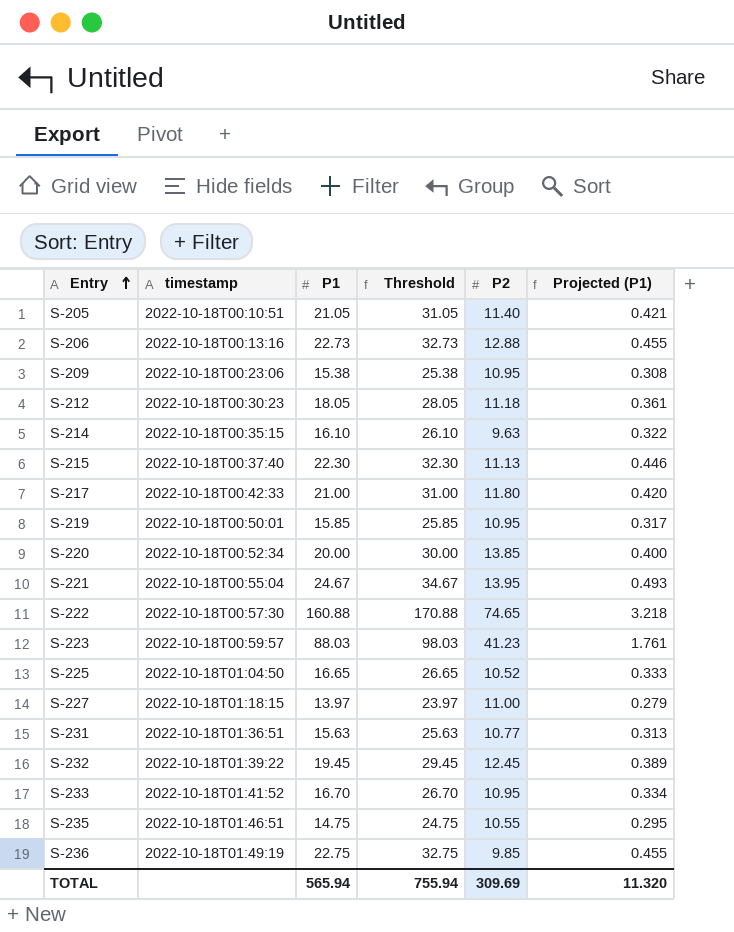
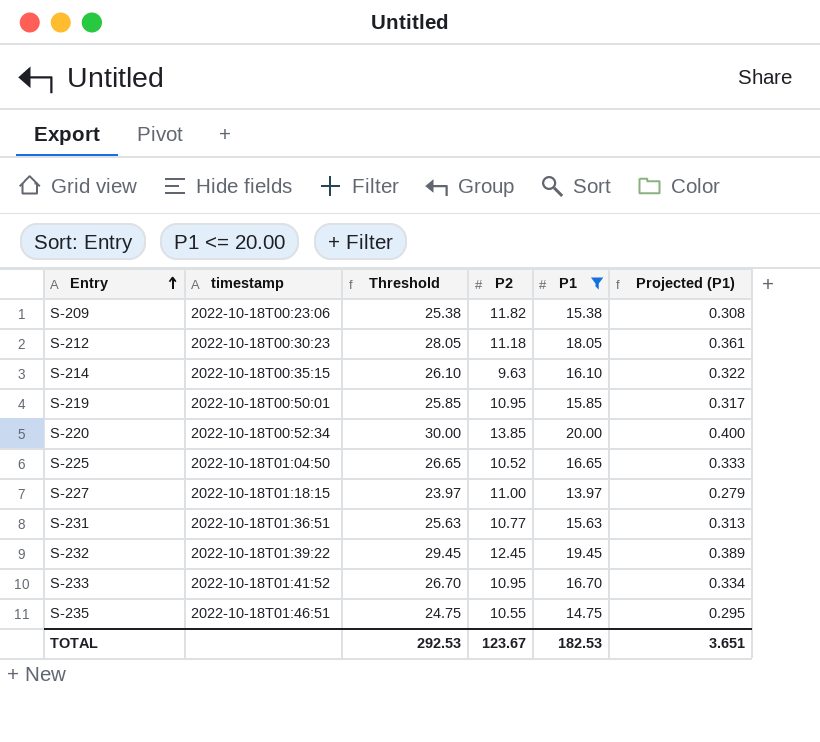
filter: none -> P1 <= 20.00
column P1 | position: 3 -> 5
S-209 | P2: 10.95 -> 11.82
TOTAL | Threshold: 755.94 -> 292.53
TOTAL | P2: 309.69 -> 123.67
TOTAL | P1: 565.94 -> 182.53
TOTAL | Projected (P1): 11.320 -> 3.651

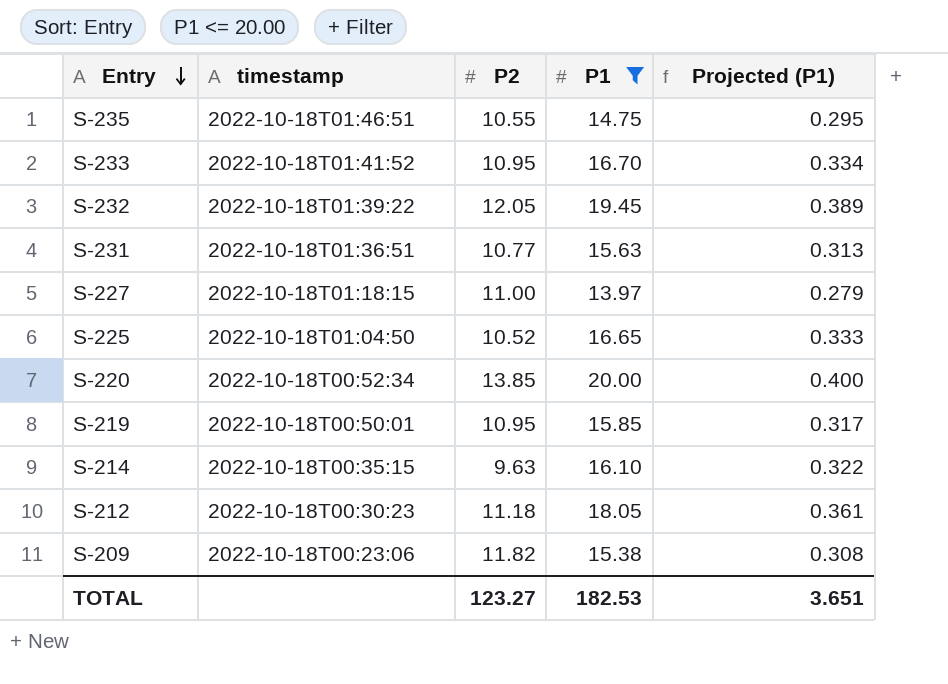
row order: Entry ascending -> Entry descending
column Threshold | formula: [P1] + 10 -> none
S-232 | P2: 12.45 -> 12.05
TOTAL | P2: 123.67 -> 123.27

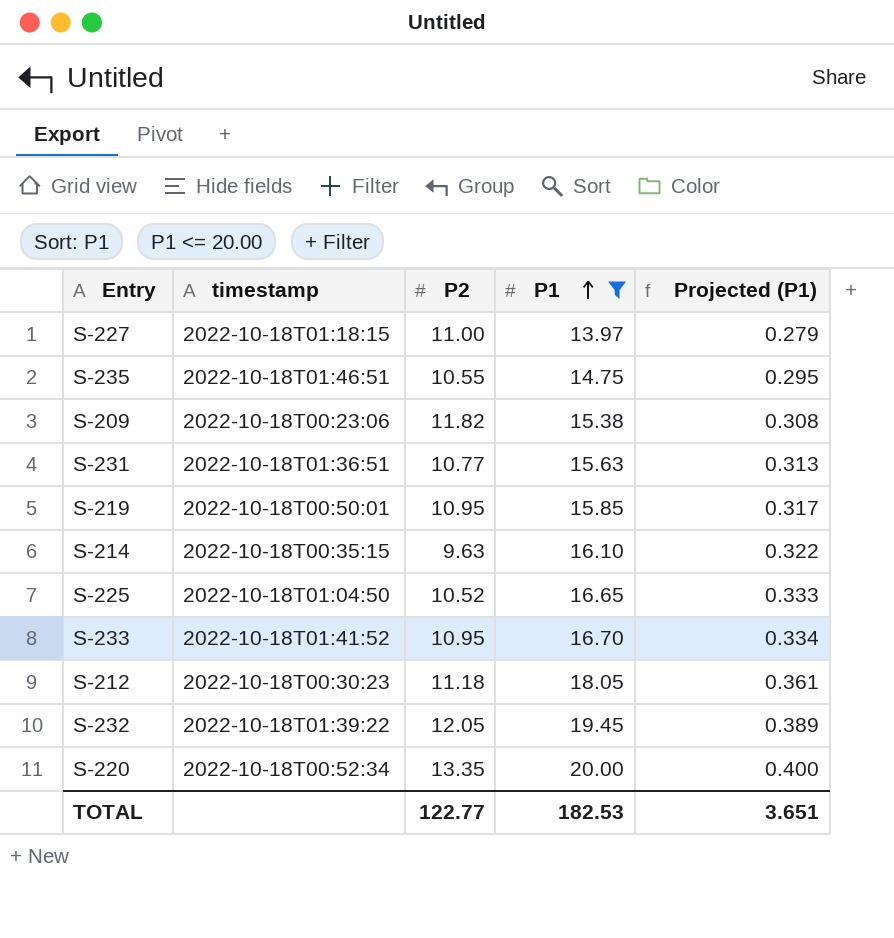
row order: Entry descending -> P1 ascending
S-220 | P2: 13.85 -> 13.35
TOTAL | P2: 123.27 -> 122.77

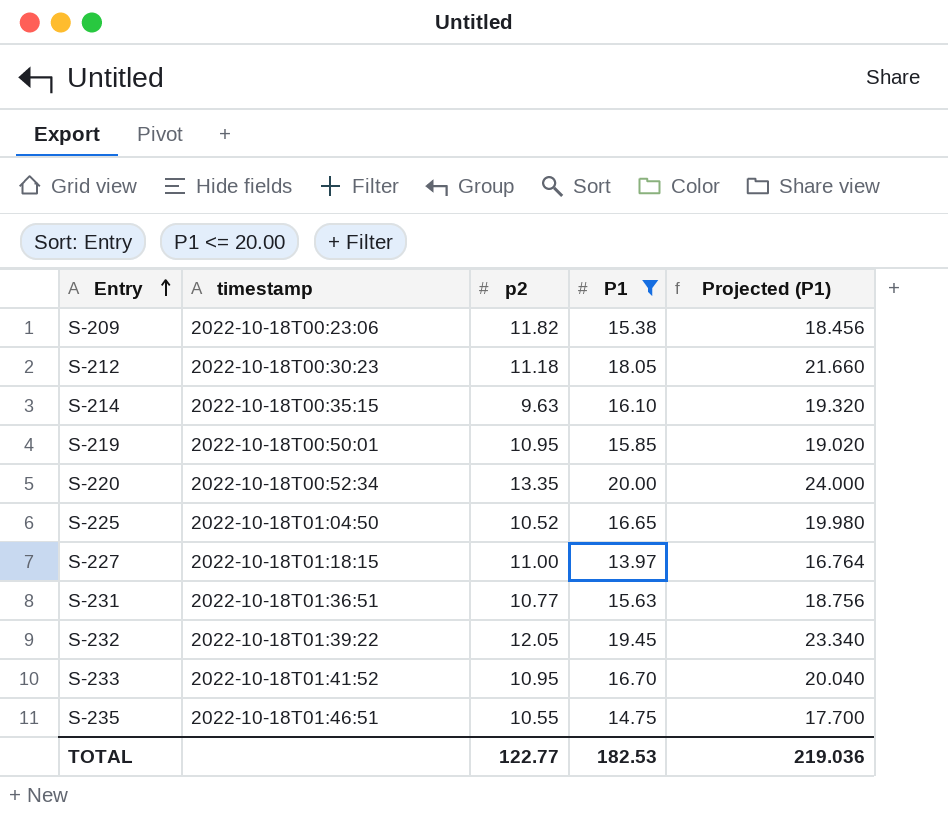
row order: P1 ascending -> Entry ascending
column name: P2 -> p2
column Projected (P1) | formula: [P1] * 0.02 -> [P1] * 1.2
TOTAL | Projected (P1): 3.651 -> 219.036

